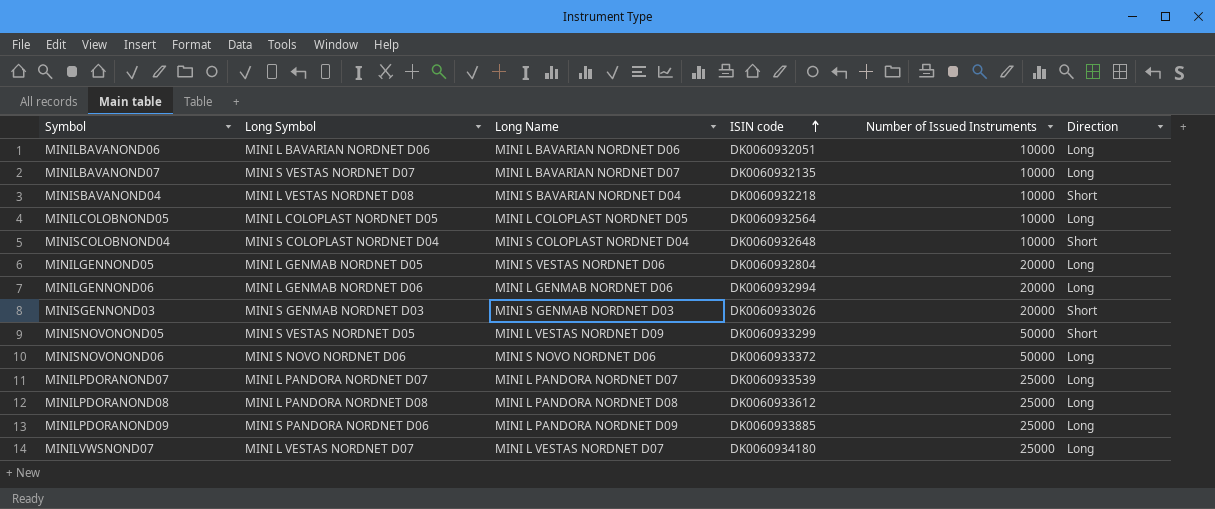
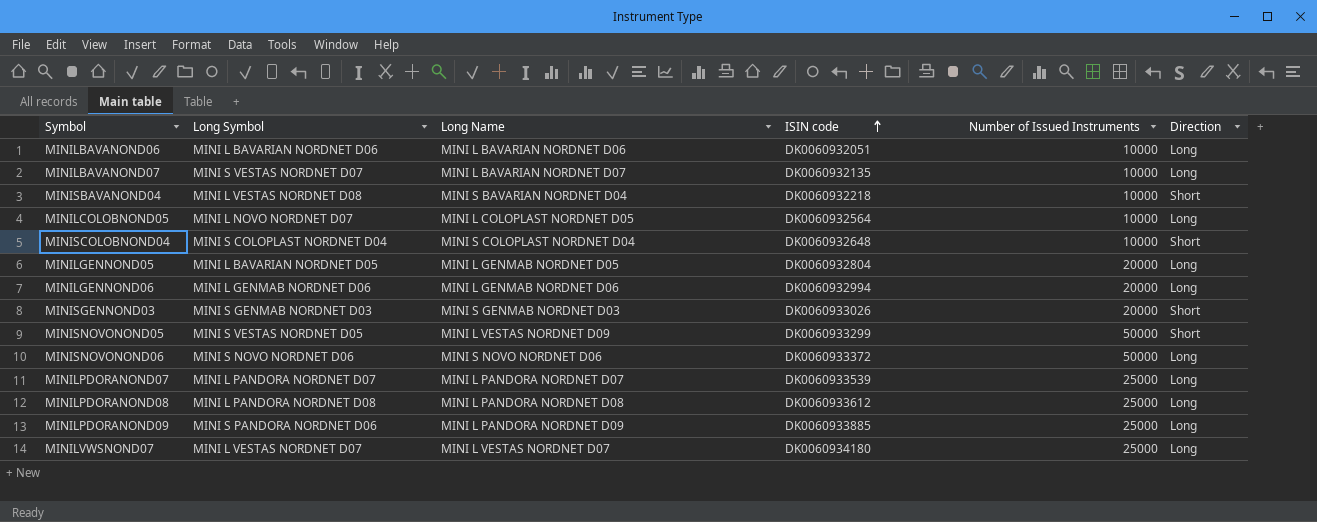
MINILCOLOBNOND05 | Long Symbol: MINI L COLOPLAST NORDNET D05 -> MINI L NOVO NORDNET D07
MINILGENNOND05 | Long Symbol: MINI L GENMAB NORDNET D05 -> MINI L BAVARIAN NORDNET D05
MINILGENNOND05 | Long Name: MINI S VESTAS NORDNET D06 -> MINI L GENMAB NORDNET D05

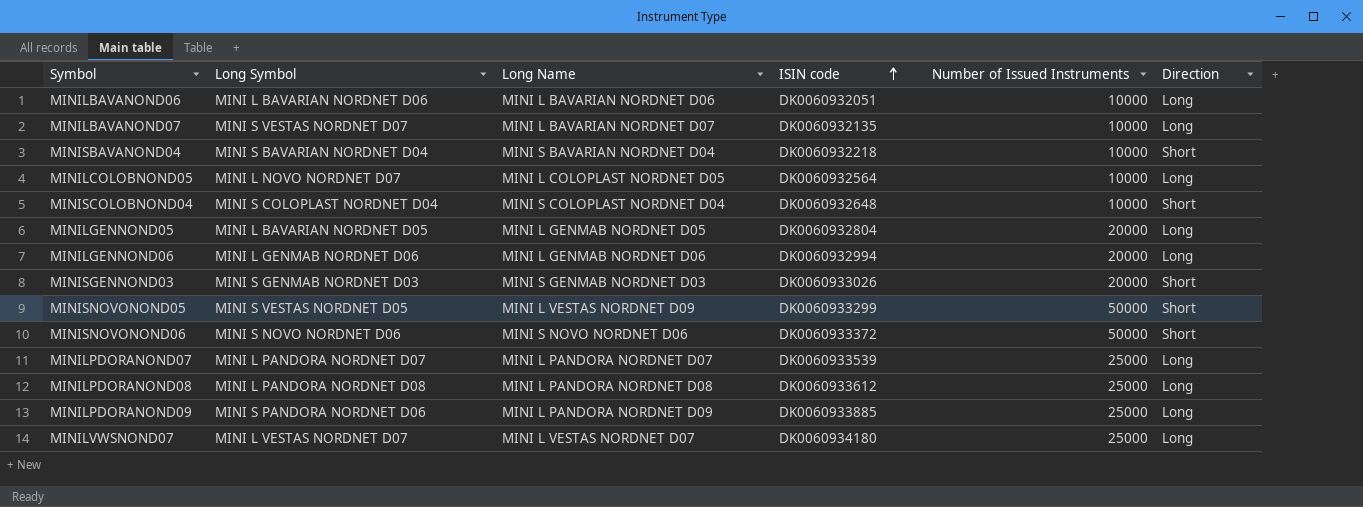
MINISBAVANOND04 | Long Symbol: MINI L VESTAS NORDNET D08 -> MINI S BAVARIAN NORDNET D04
MINISNOVONOND06 | Direction: Long -> Short

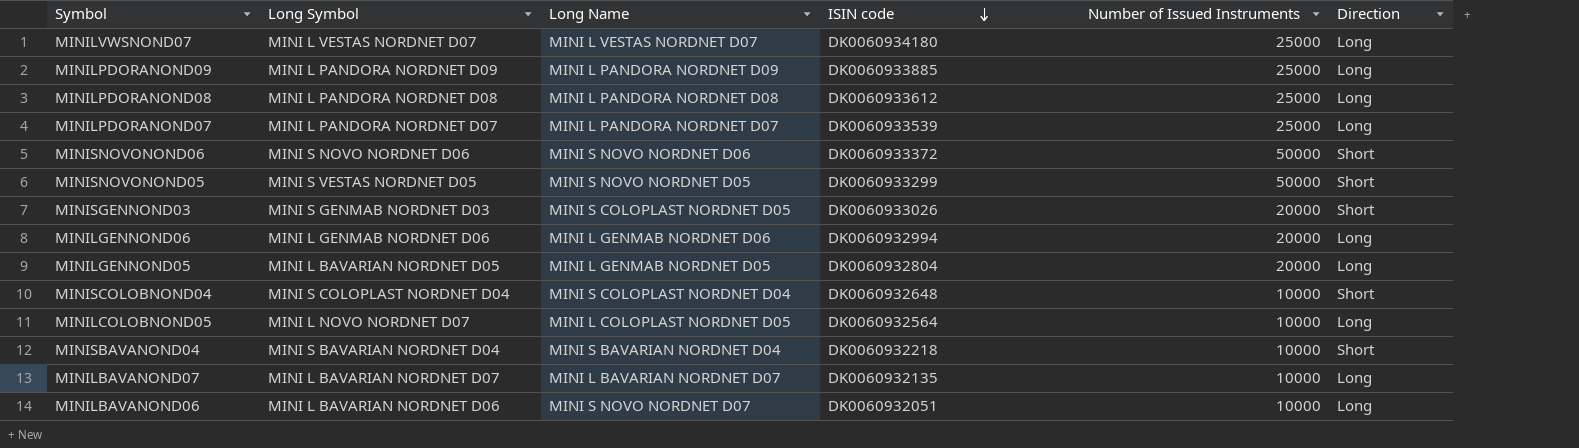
row order: ISIN code ascending -> ISIN code descending
MINILPDORANOND09 | Long Symbol: MINI S PANDORA NORDNET D06 -> MINI L PANDORA NORDNET D09
MINISNOVONOND05 | Long Name: MINI L VESTAS NORDNET D09 -> MINI S NOVO NORDNET D05
MINISGENNOND03 | Long Name: MINI S GENMAB NORDNET D03 -> MINI S COLOPLAST NORDNET D05
MINILBAVANOND07 | Long Symbol: MINI S VESTAS NORDNET D07 -> MINI L BAVARIAN NORDNET D07
MINILBAVANOND06 | Long Name: MINI L BAVARIAN NORDNET D06 -> MINI S NOVO NORDNET D07

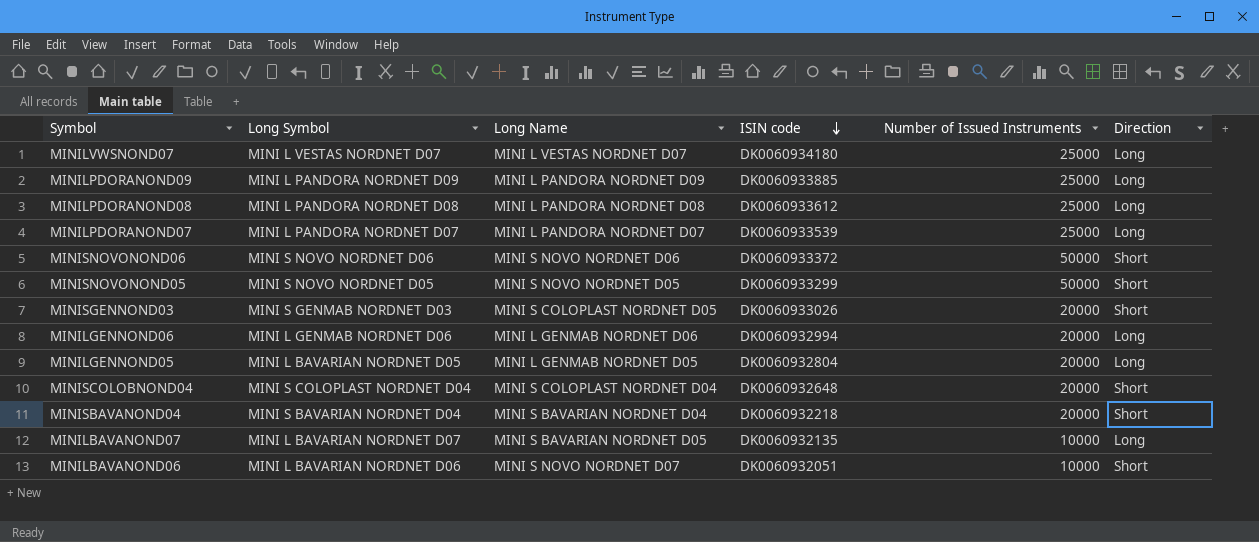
row MINILCOLOBNOND05: MINI L NOVO NORDNET D07 | MINI L COLOPLAST NORDNET D05 | DK0060932564 | 10000 | Long -> none
MINISNOVONOND05 | Long Symbol: MINI S VESTAS NORDNET D05 -> MINI S NOVO NORDNET D05
MINISCOLOBNOND04 | Number of Issued Instruments: 10000 -> 20000
MINISBAVANOND04 | Number of Issued Instruments: 10000 -> 20000
MINILBAVANOND07 | Long Name: MINI L BAVARIAN NORDNET D07 -> MINI S BAVARIAN NORDNET D05
MINILBAVANOND06 | Direction: Long -> Short

